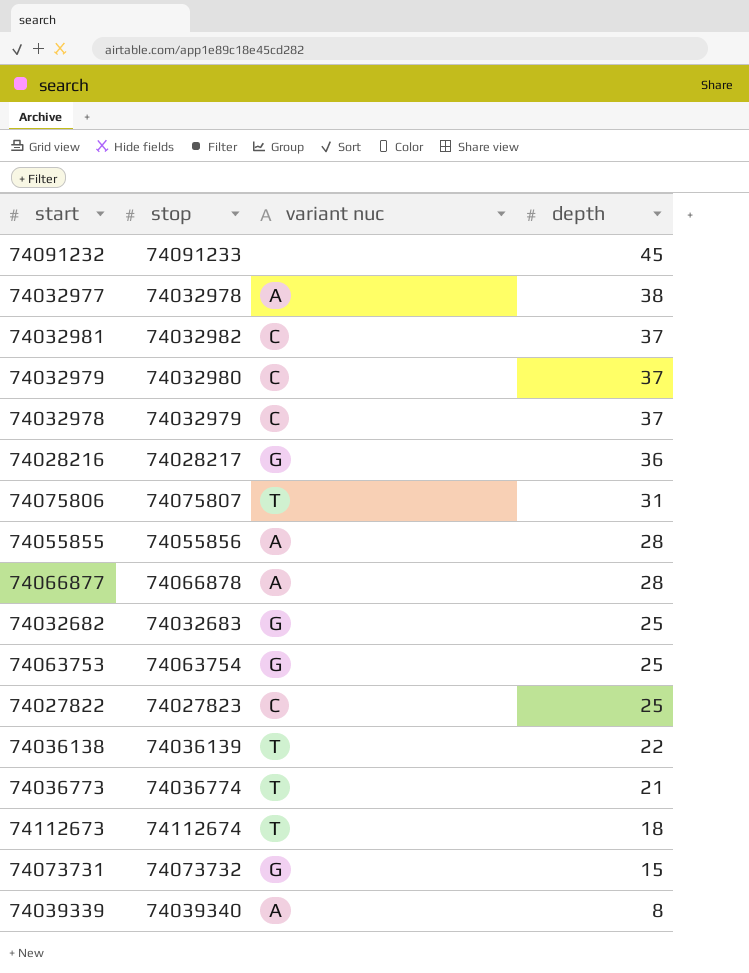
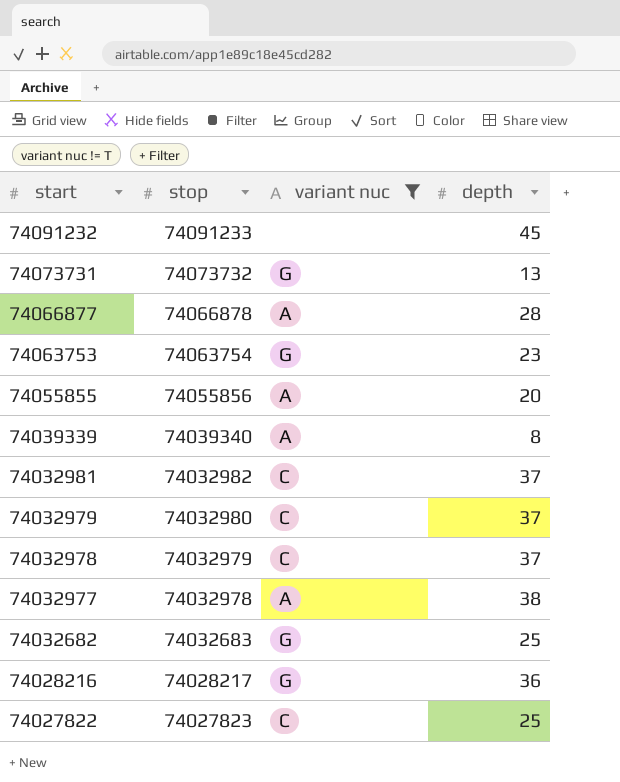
filter: none -> variant nuc != T
row order: depth descending -> start descending
74073731 | depth: 15 -> 13
74063753 | depth: 25 -> 23
74055855 | depth: 28 -> 20

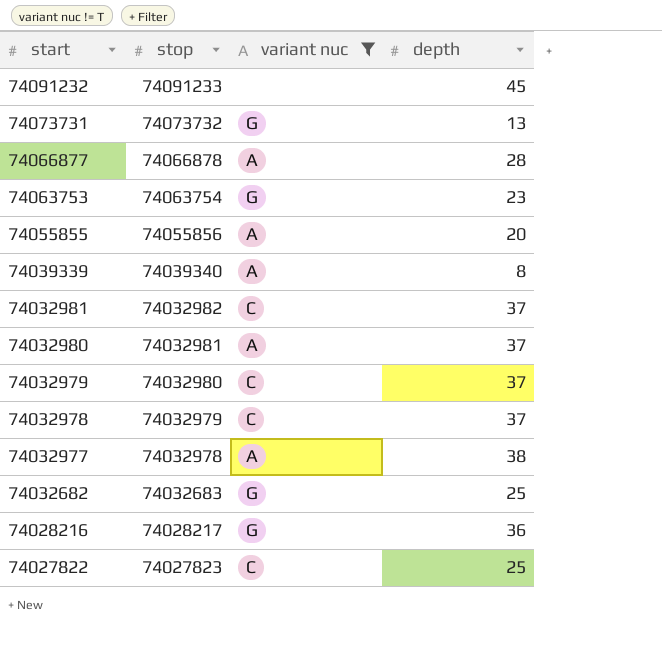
row 74032980: none -> 74032981 | A | 37

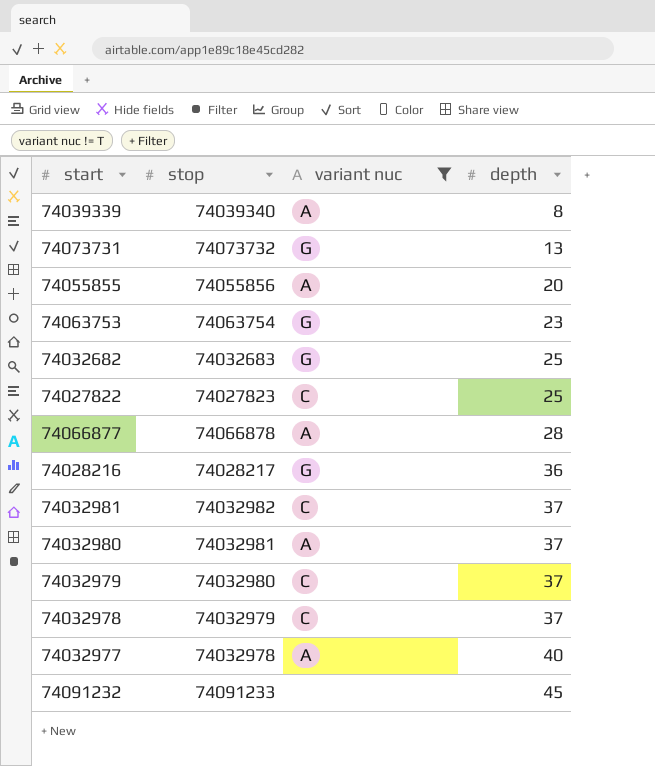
row order: start descending -> depth ascending
74032977 | depth: 38 -> 40

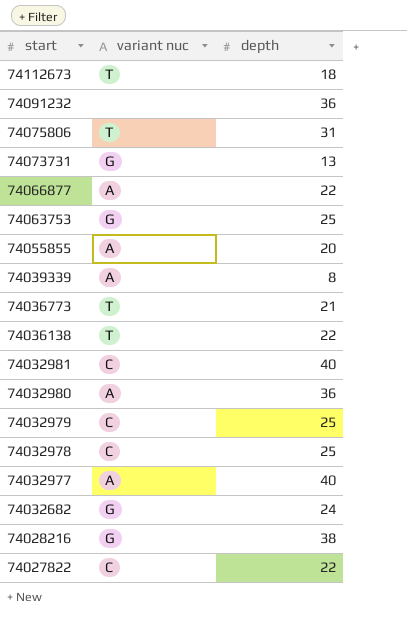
filter: variant nuc != T -> none
row order: depth ascending -> start descending
column stop | position: 2 -> none
74091232 | depth: 45 -> 36
74066877 | depth: 28 -> 22
74063753 | depth: 23 -> 25
74032981 | depth: 37 -> 40
74032980 | depth: 37 -> 36
74032979 | depth: 37 -> 25
74032978 | depth: 37 -> 25
74032682 | depth: 25 -> 24
74028216 | depth: 36 -> 38
74027822 | depth: 25 -> 22

